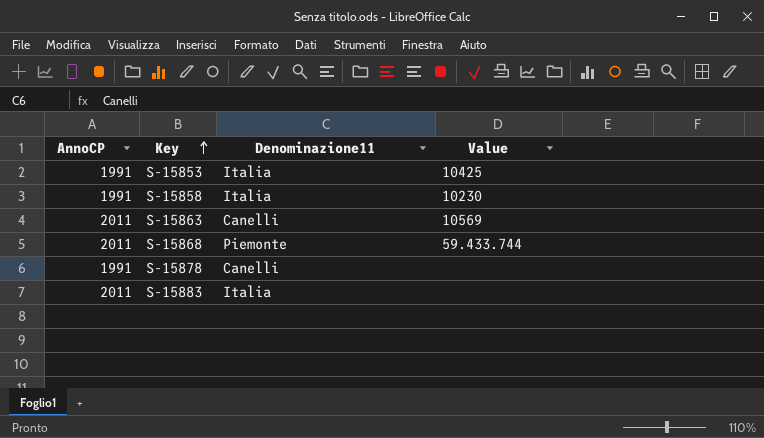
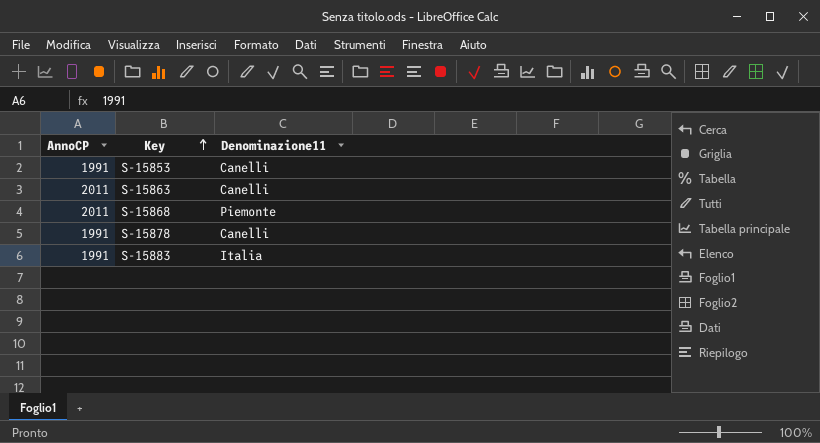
column Value | position: 4 -> none
row S-15858: 1991 | Italia | 10230 -> none
S-15853 | Denominazione11: Italia -> Canelli
S-15883 | AnnoCP: 2011 -> 1991

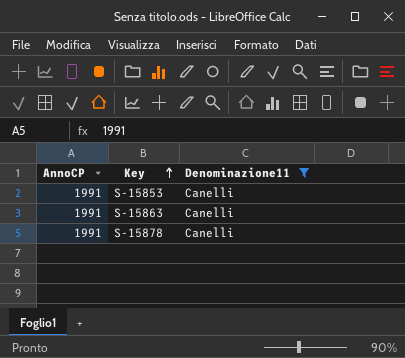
filter: none -> Denominazione11 = Canelli
S-15863 | AnnoCP: 2011 -> 1991

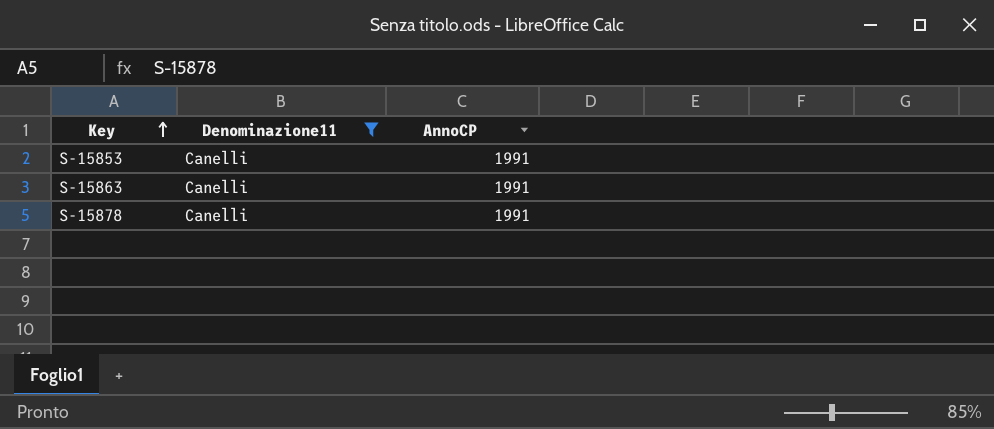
column AnnoCP | position: 1 -> 3

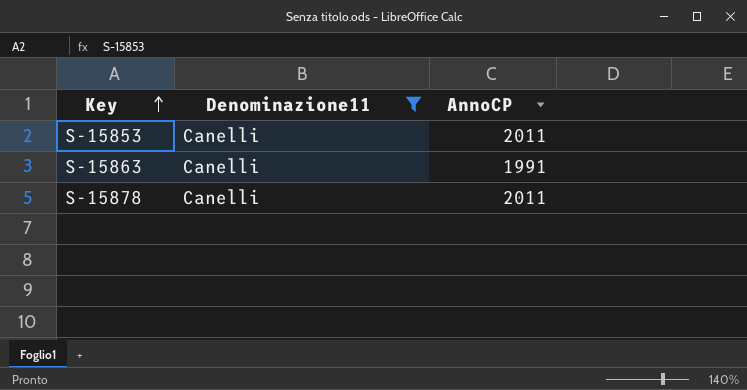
S-15853 | AnnoCP: 1991 -> 2011
S-15878 | AnnoCP: 1991 -> 2011

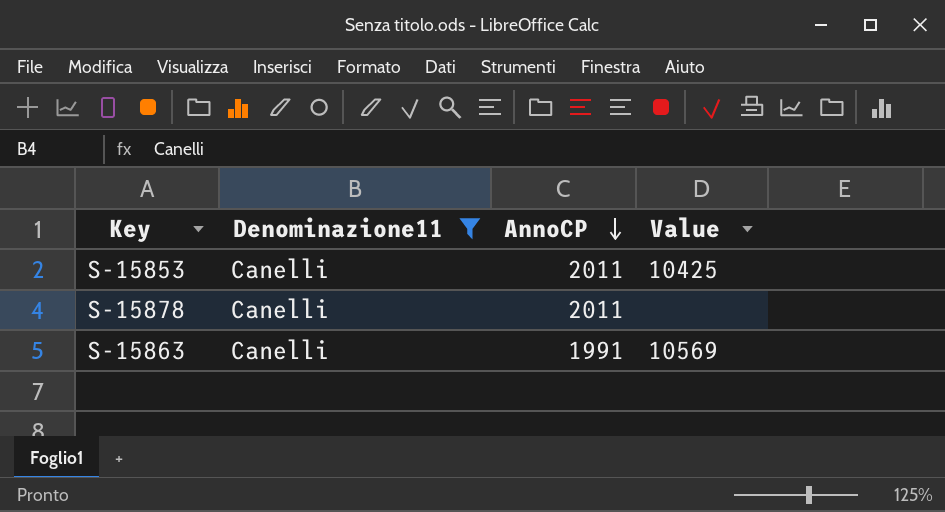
row order: Key ascending -> AnnoCP descending
column Value | position: none -> 4

